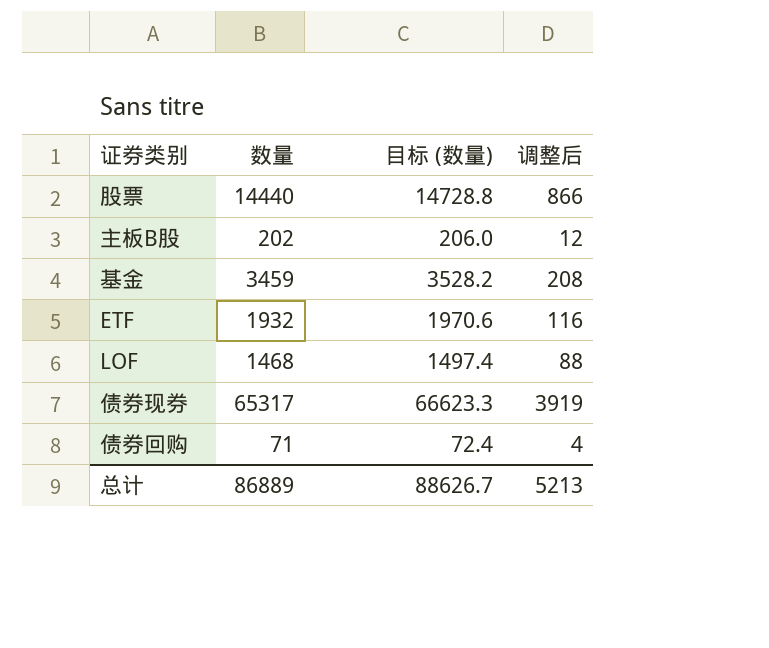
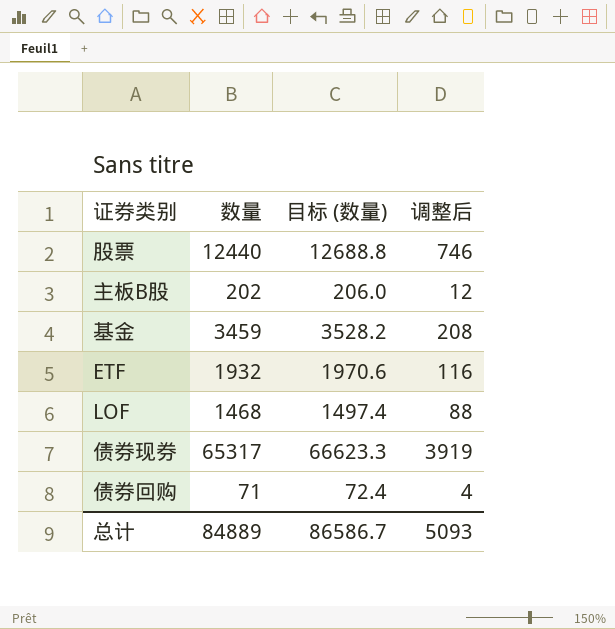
股票 | 数量: 14440 -> 12440
股票 | 目标 (数量): 14728.8 -> 12688.8
股票 | 调整后: 866 -> 746
总计 | 数量: 86889 -> 84889
总计 | 目标 (数量): 88626.7 -> 86586.7
总计 | 调整后: 5213 -> 5093

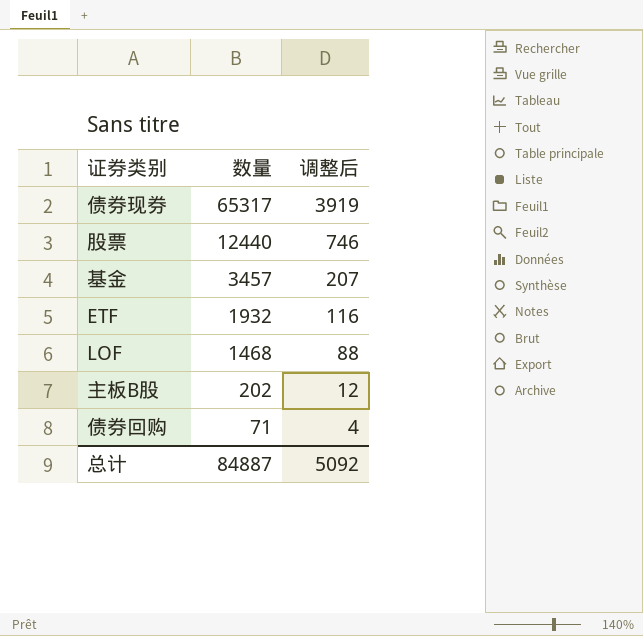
row order: none -> 数量 descending
column 目标 (数量) | formula: [数量] * 1.02 -> none
基金 | 数量: 3459 -> 3457
基金 | 调整后: 208 -> 207
总计 | 数量: 84889 -> 84887
总计 | 调整后: 5093 -> 5092

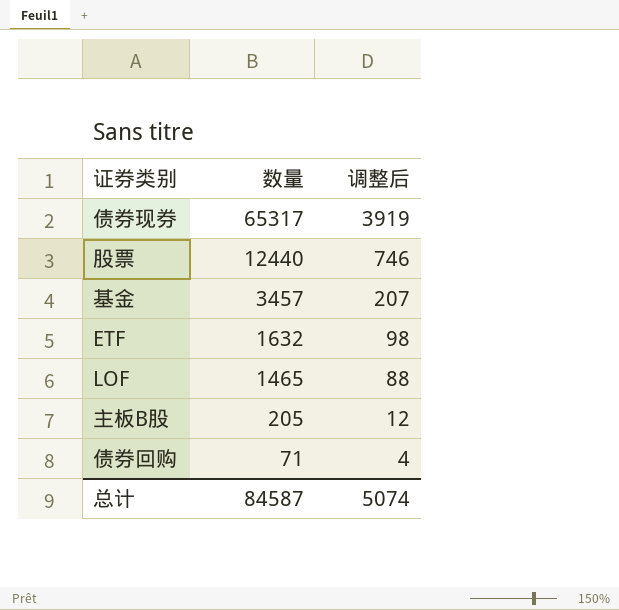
ETF | 数量: 1932 -> 1632
ETF | 调整后: 116 -> 98
LOF | 数量: 1468 -> 1465
主板B股 | 数量: 202 -> 205
总计 | 数量: 84887 -> 84587
总计 | 调整后: 5092 -> 5074

